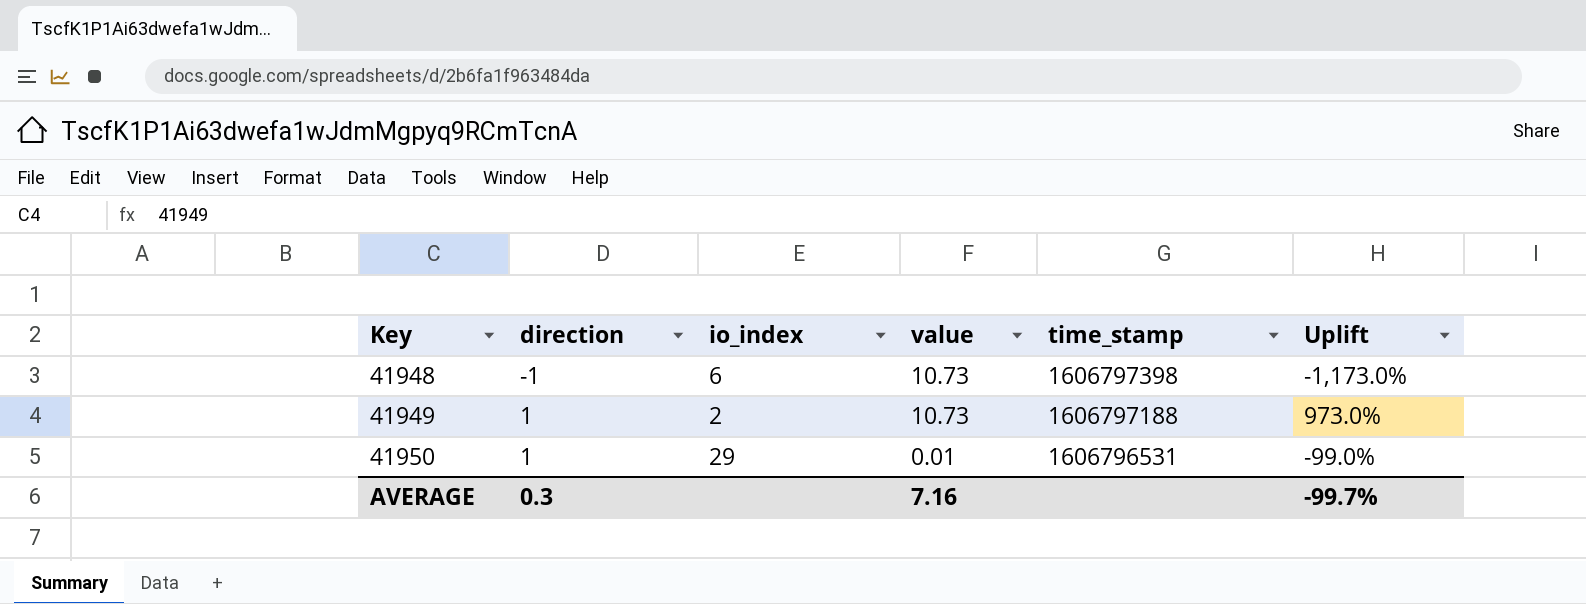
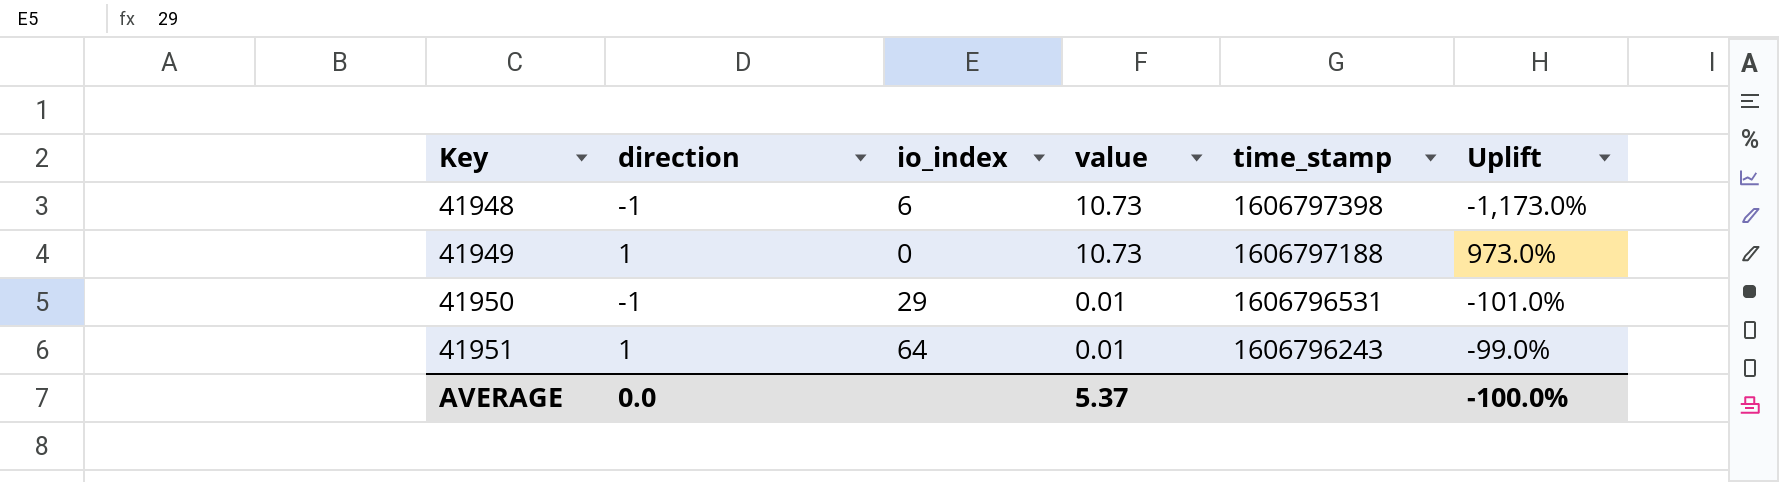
41949 | io_index: 2 -> 0
41950 | direction: 1 -> -1
41950 | Uplift: -99.0% -> -101.0%
row 41951: none -> 1 | 64 | 0.01 | 1606796243 | -99.0%
AVERAGE | direction: 0.3 -> 0.0
AVERAGE | value: 7.16 -> 5.37
AVERAGE | Uplift: -99.7% -> -100.0%

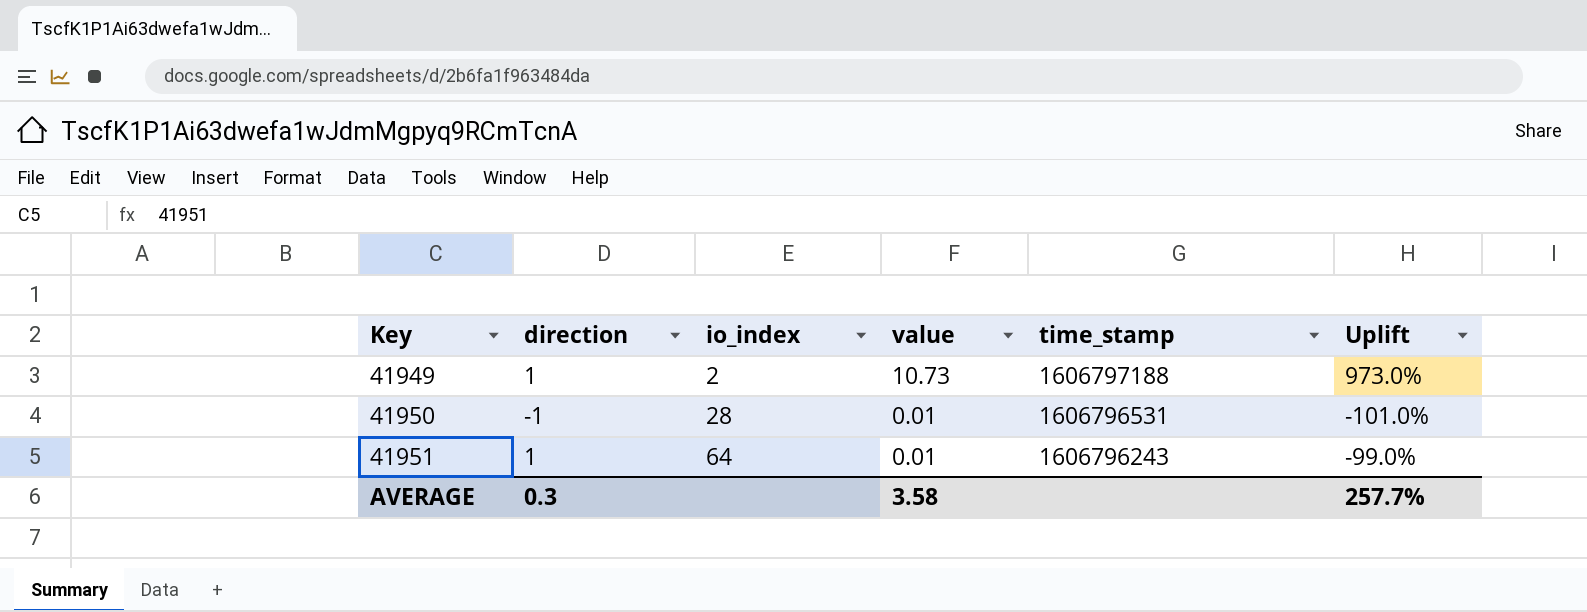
row 41948: -1 | 6 | 10.73 | 1606797398 | -1,173.0% -> none
41949 | io_index: 0 -> 2
41950 | io_index: 29 -> 28
AVERAGE | direction: 0.0 -> 0.3
AVERAGE | value: 5.37 -> 3.58
AVERAGE | Uplift: -100.0% -> 257.7%

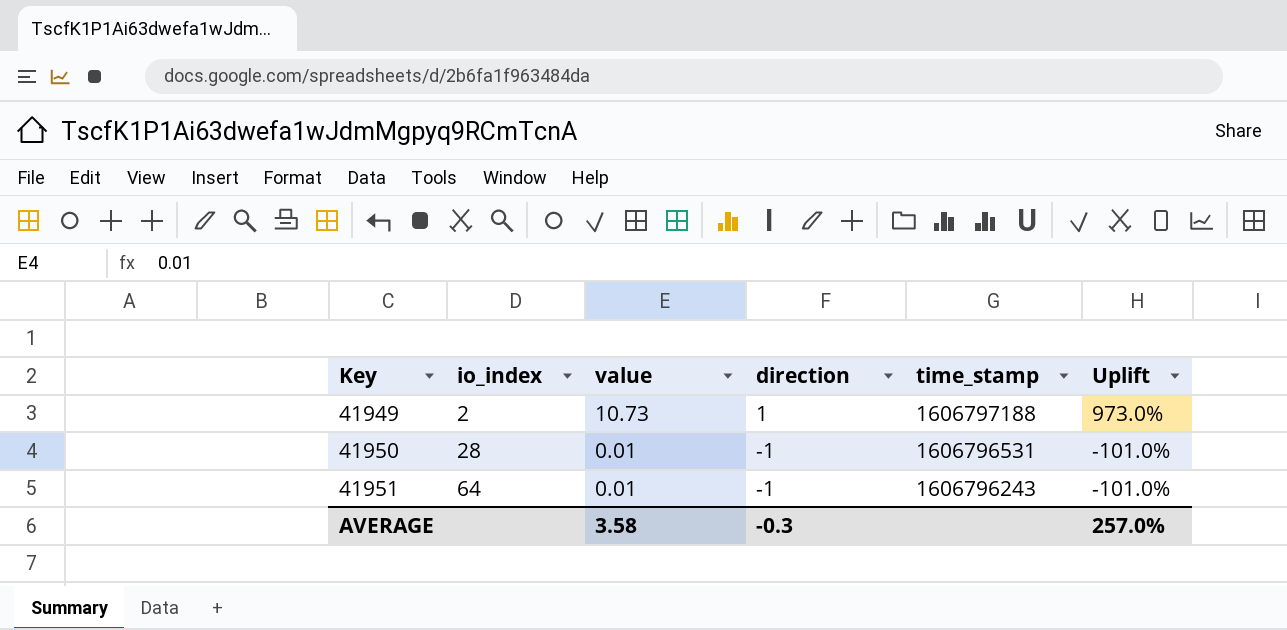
column direction | position: 2 -> 4
41951 | direction: 1 -> -1
41951 | Uplift: -99.0% -> -101.0%
AVERAGE | direction: 0.3 -> -0.3
AVERAGE | Uplift: 257.7% -> 257.0%

